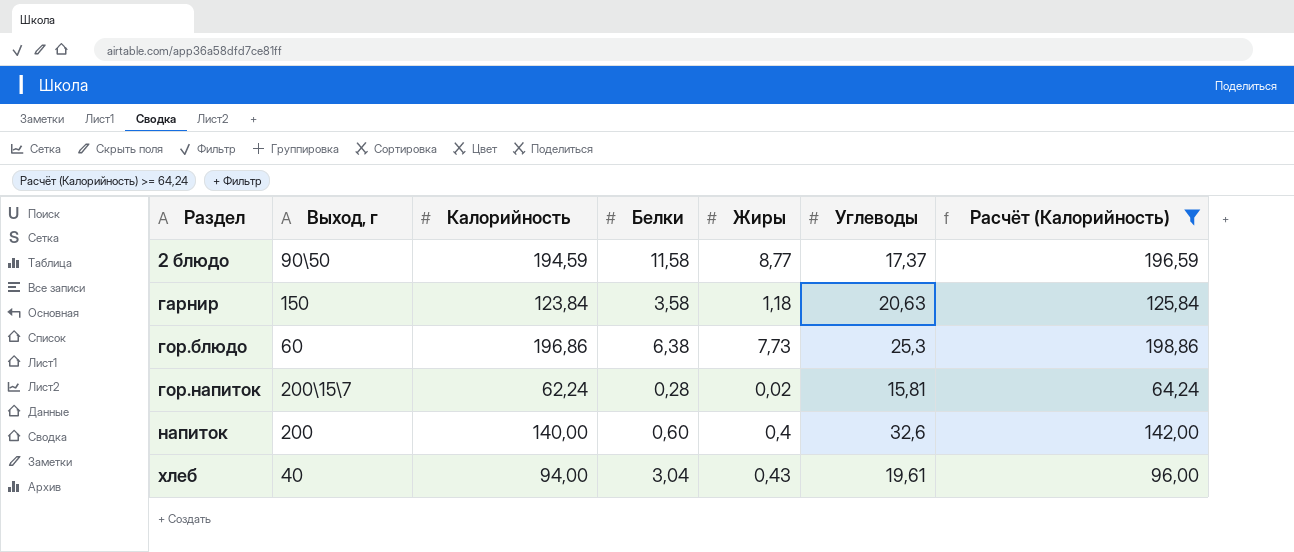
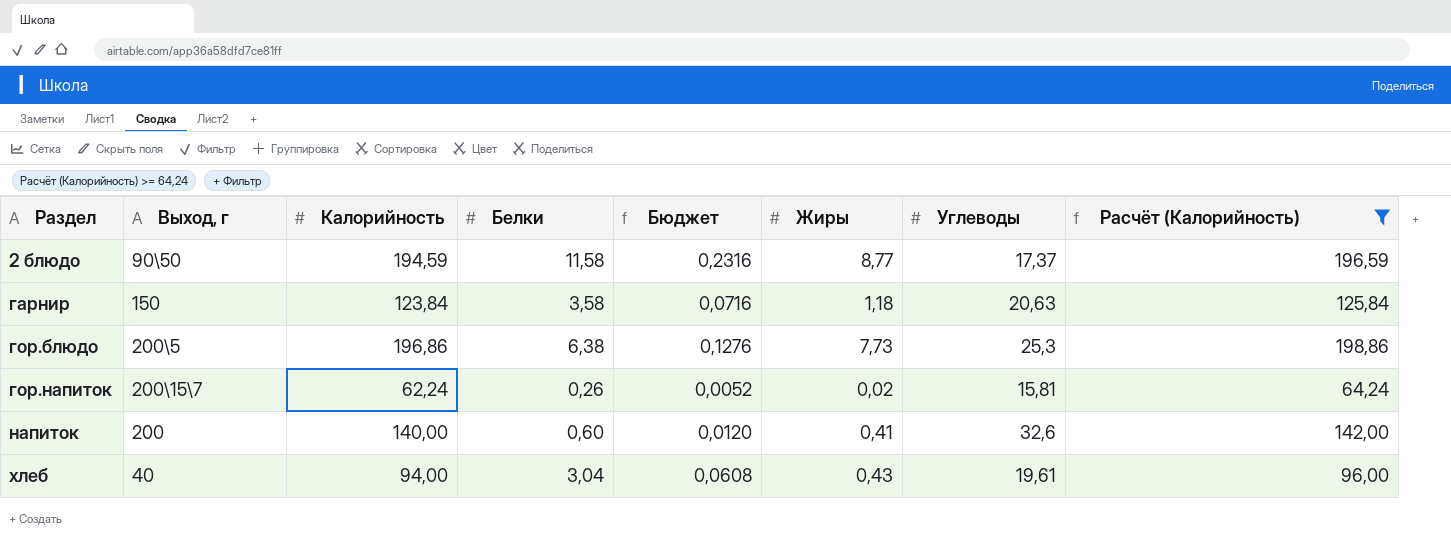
column Бюджет | formula: none -> [Белки] * 0,02
гор.блюдо | Выход, г: 60 -> 200\5
гор.напиток | Белки: 0,28 -> 0,26
напиток | Жиры: 0,4 -> 0,41

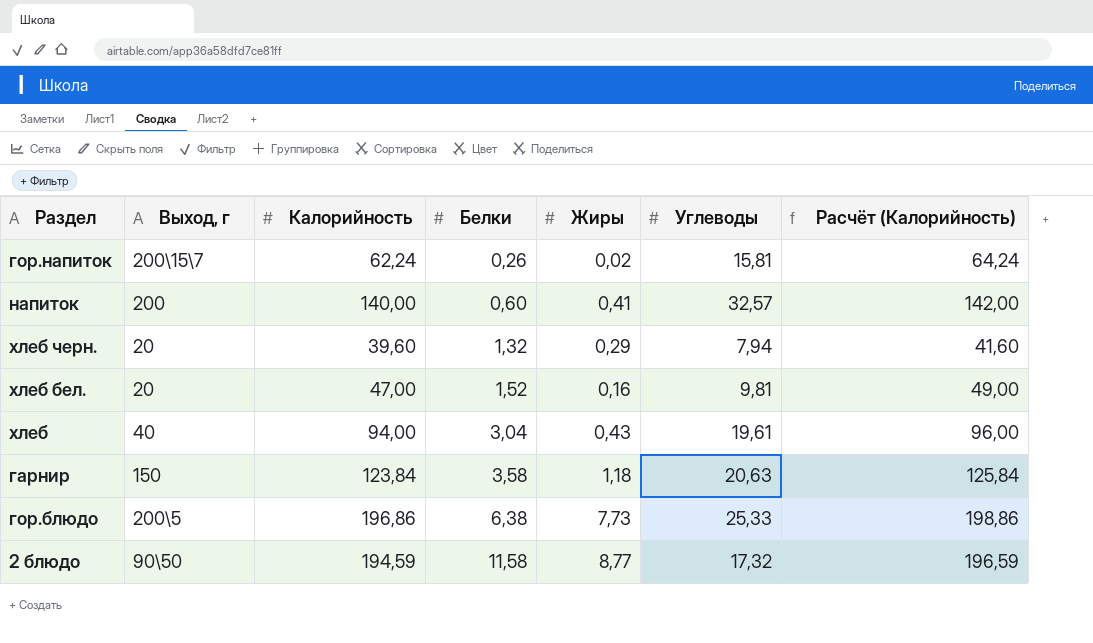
filter: Расчёт (Калорийность) >= 64,24 -> none
row order: Раздел ascending -> Белки ascending
column Бюджет | formula: [Белки] * 0,02 -> none
напиток | Углеводы: 32,6 -> 32,57
гор.блюдо | Углеводы: 25,3 -> 25,33
2 блюдо | Углеводы: 17,37 -> 17,32

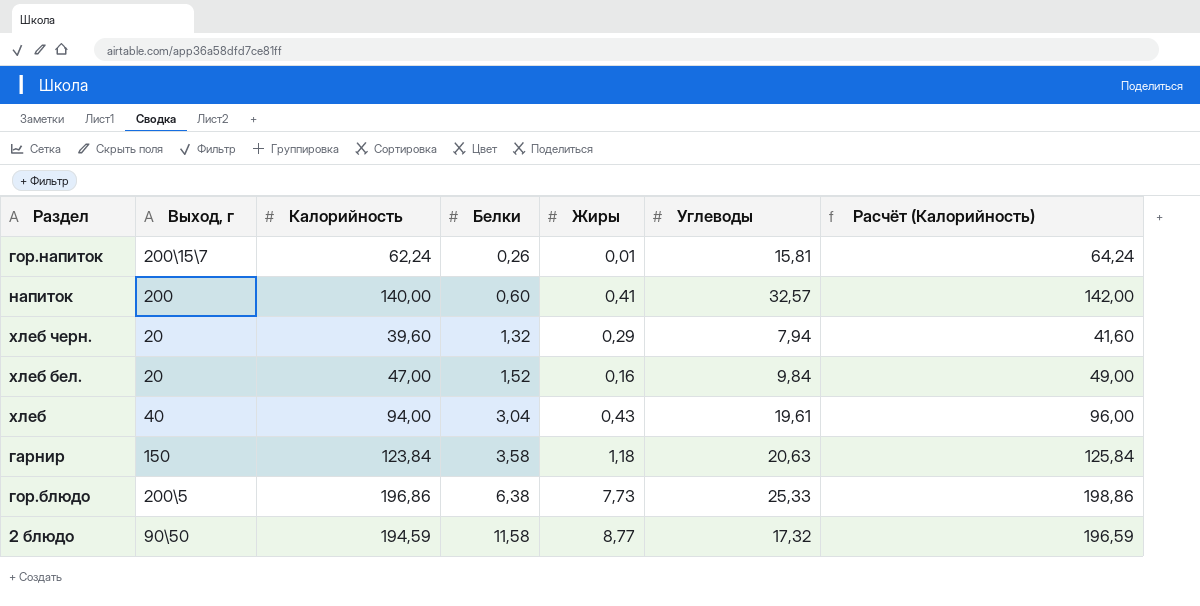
гор.напиток | Жиры: 0,02 -> 0,01
хлеб бел. | Углеводы: 9,81 -> 9,84

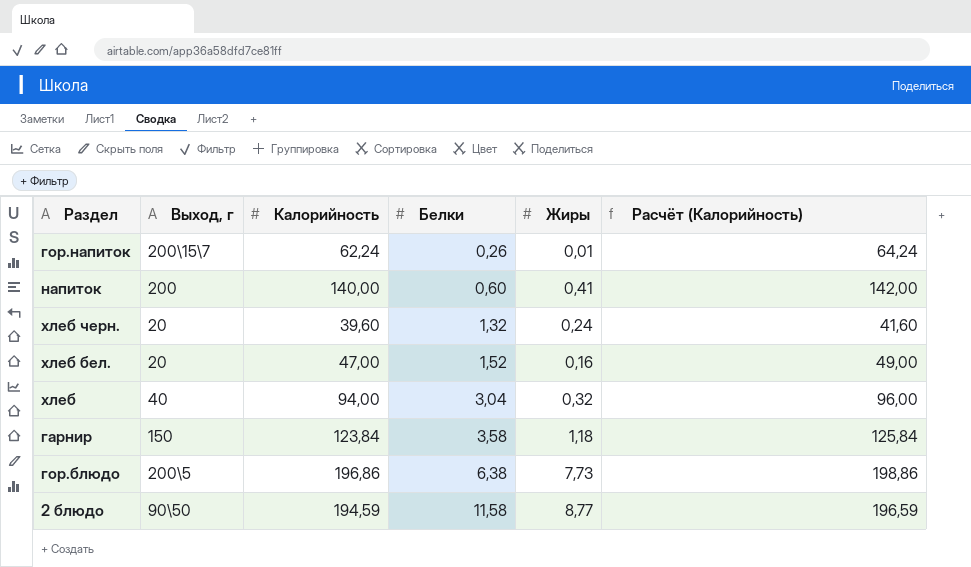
column Углеводы | position: 6 -> none
хлеб черн. | Жиры: 0,29 -> 0,24
хлеб | Жиры: 0,43 -> 0,32

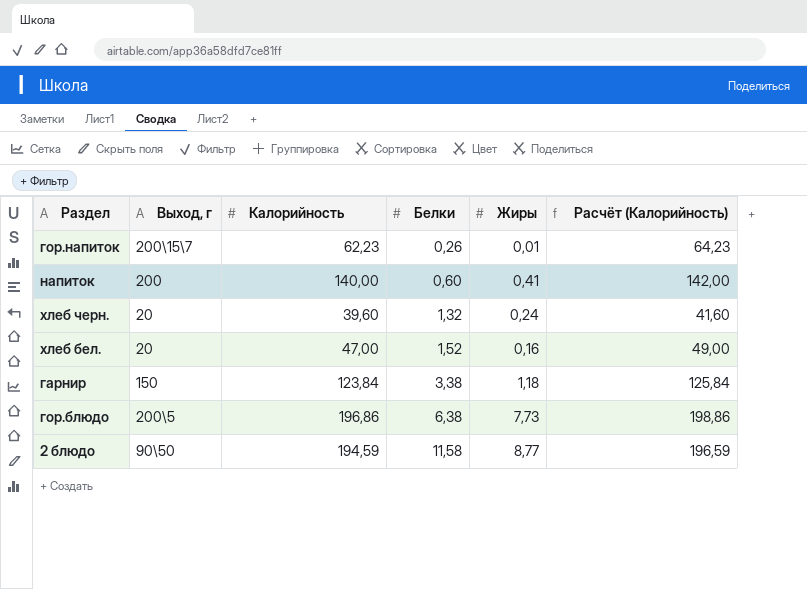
row хлеб: 40 | 94,00 | 3,04 | 0,32 | 96,00 -> none
гор.напиток | Калорийность: 62,24 -> 62,23
гор.напиток | Расчёт (Калорийность): 64,24 -> 64,23
гарнир | Белки: 3,58 -> 3,38

